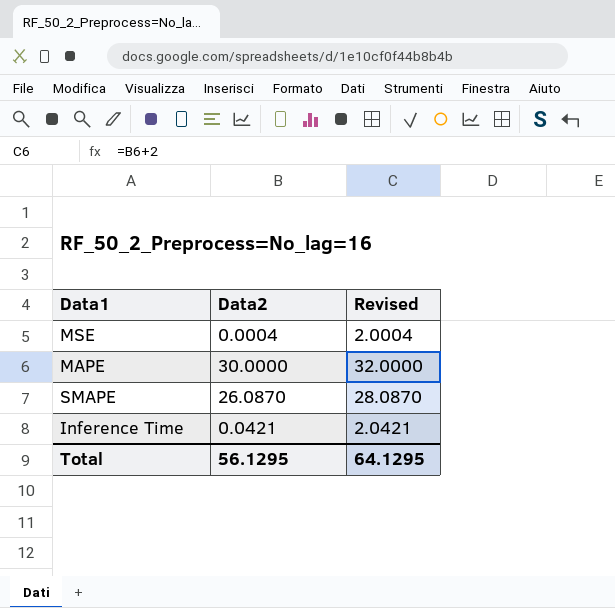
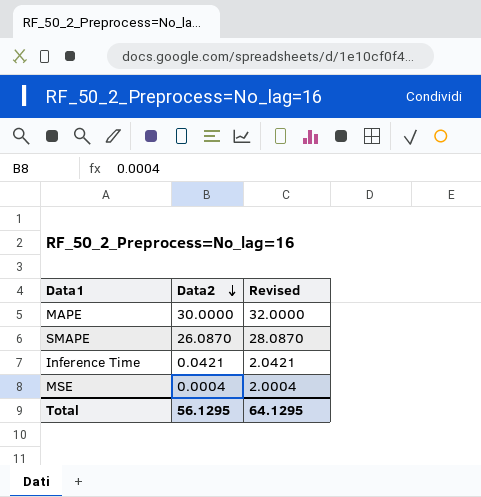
row order: none -> Data2 descending

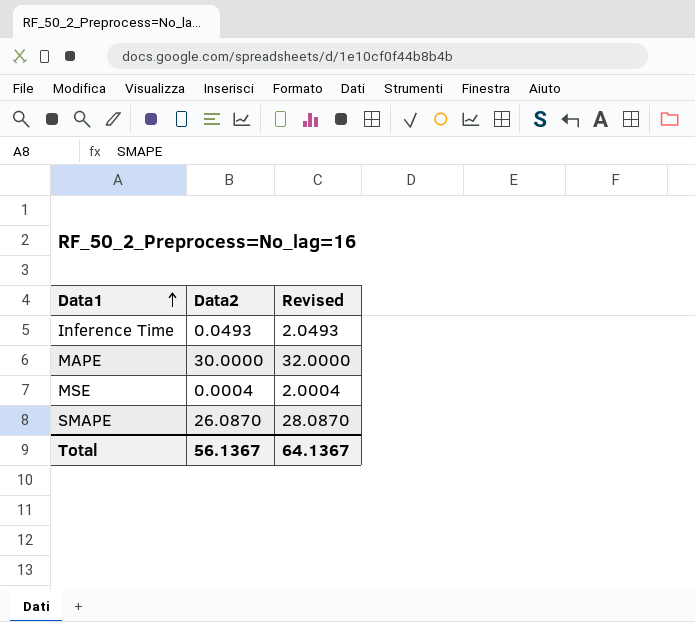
row order: Data2 descending -> Data1 ascending
Inference Time | Data2: 0.0421 -> 0.0493
Inference Time | Revised: 2.0421 -> 2.0493
Total | Data2: 56.1295 -> 56.1367
Total | Revised: 64.1295 -> 64.1367

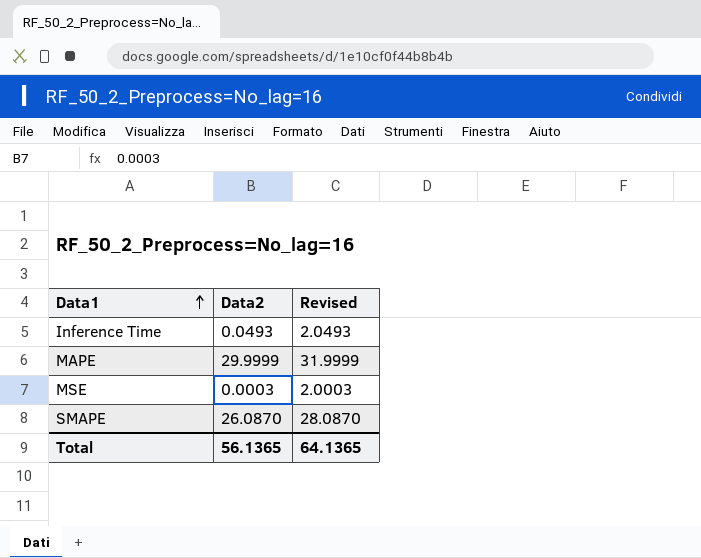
MAPE | Data2: 30.0000 -> 29.9999
MAPE | Revised: 32.0000 -> 31.9999
MSE | Data2: 0.0004 -> 0.0003
MSE | Revised: 2.0004 -> 2.0003
Total | Data2: 56.1367 -> 56.1365
Total | Revised: 64.1367 -> 64.1365

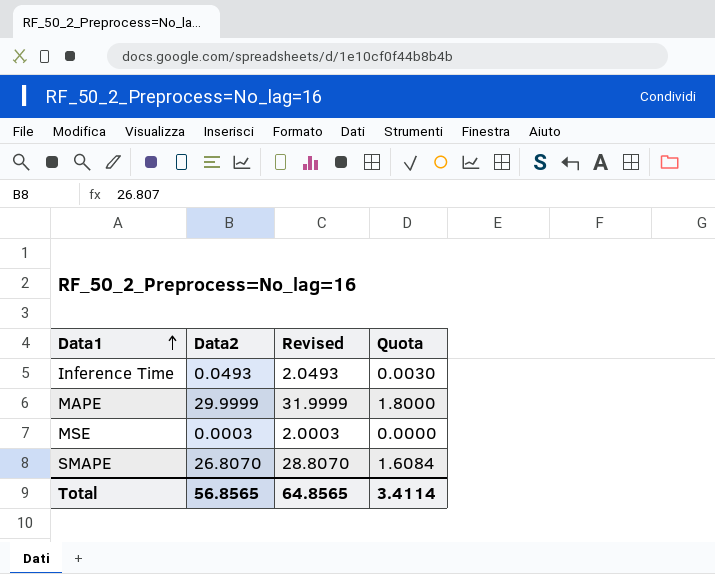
column Quota | formula: none -> [Data2] * 0.06
SMAPE | Data2: 26.0870 -> 26.8070
SMAPE | Revised: 28.0870 -> 28.8070
Total | Data2: 56.1365 -> 56.8565
Total | Revised: 64.1365 -> 64.8565

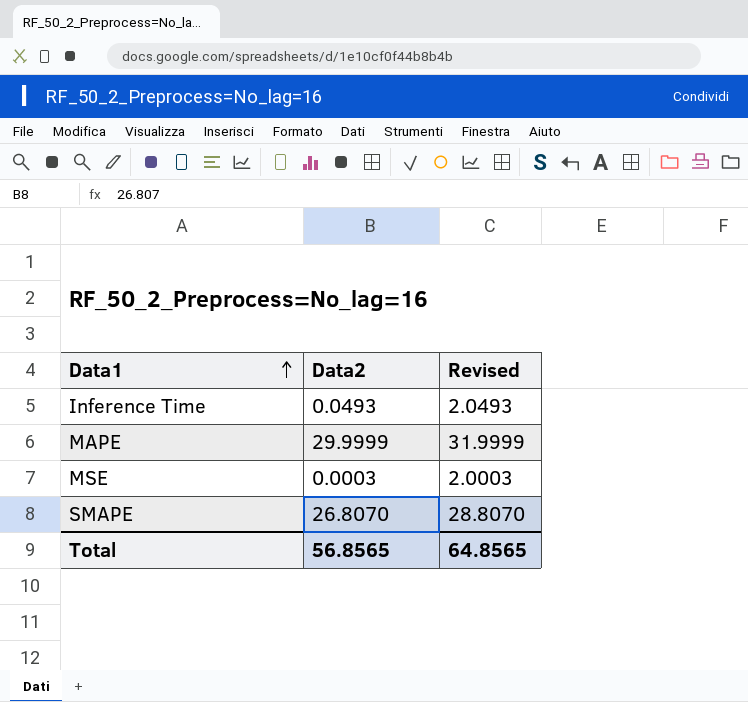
column Quota | formula: [Data2] * 0.06 -> none

